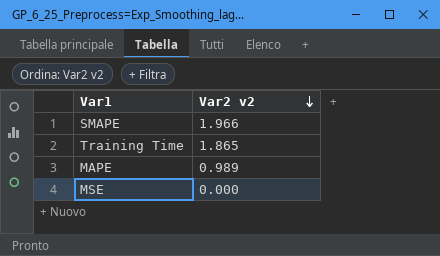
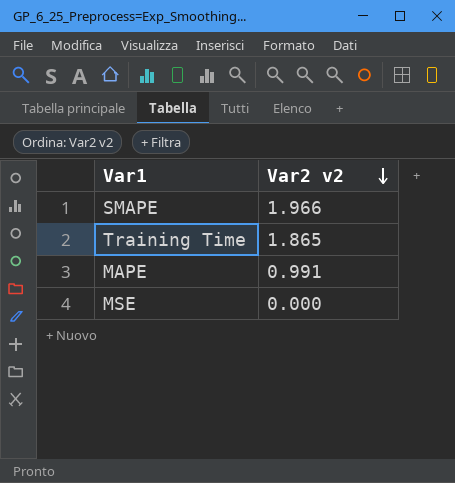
MAPE | Var2 v2: 0.989 -> 0.991

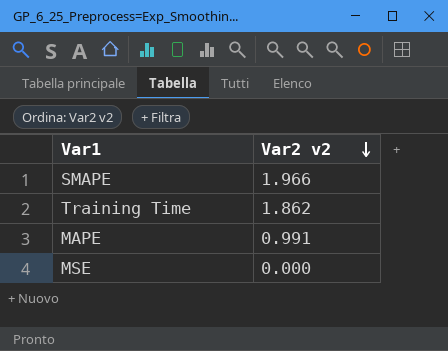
Training Time | Var2 v2: 1.865 -> 1.862

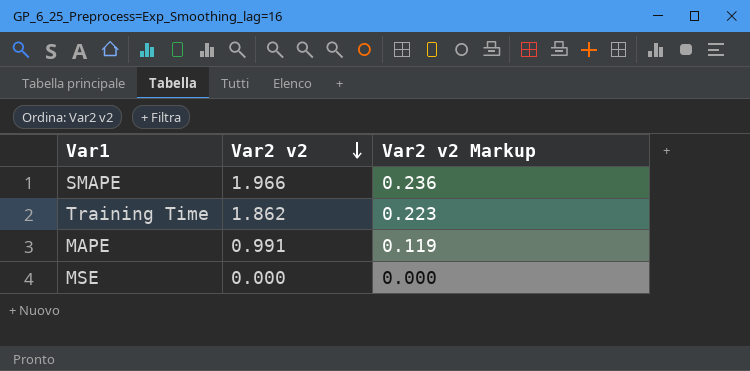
column Var2 v2 Markup | formula: none -> [Var2 v2] * 0.12

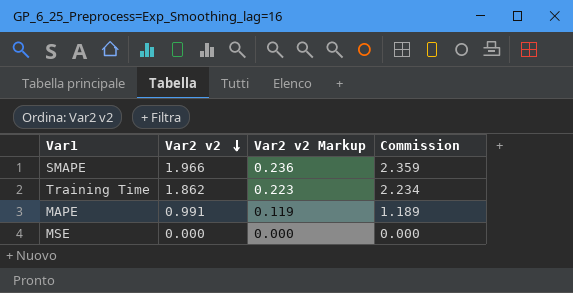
column Commission | formula: none -> [Var2 v2] * 1.2

